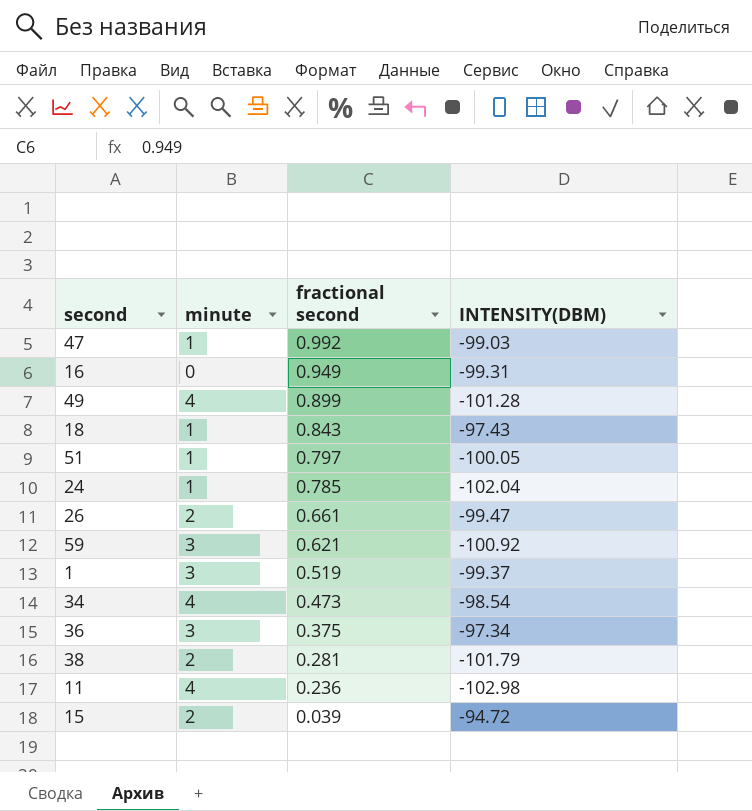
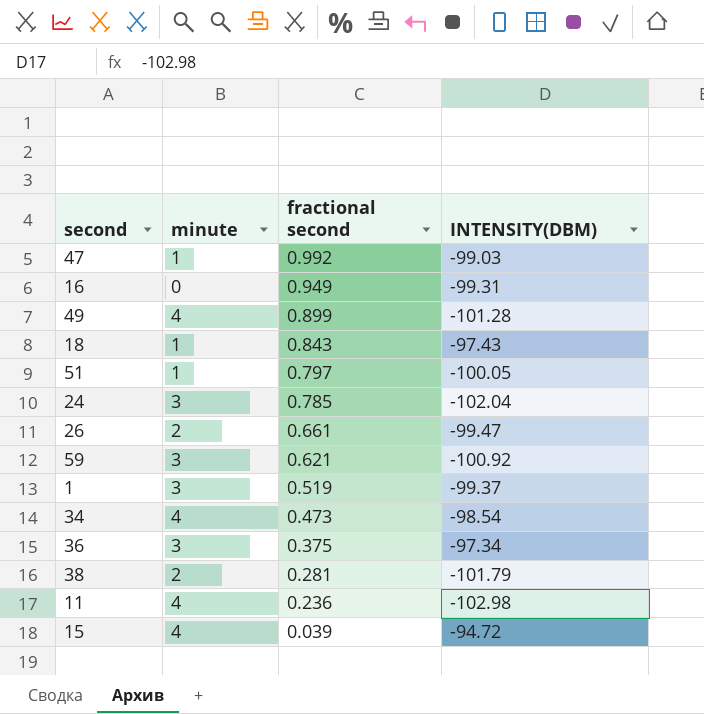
24 | minute: 1 -> 3
15 | minute: 2 -> 4

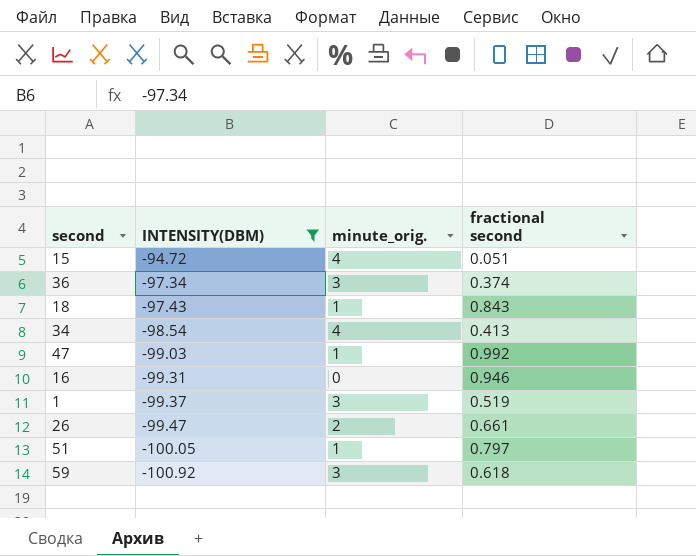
filter: none -> INTENSITY(DBM) >= -100.92
row order: fractional second descending -> INTENSITY(DBM) descending
column INTENSITY(DBM) | position: 4 -> 2
column name: minute -> minute_orig.
15 | fractional second: 0.039 -> 0.051
36 | fractional second: 0.375 -> 0.374
34 | fractional second: 0.473 -> 0.413
16 | fractional second: 0.949 -> 0.946
59 | fractional second: 0.621 -> 0.618

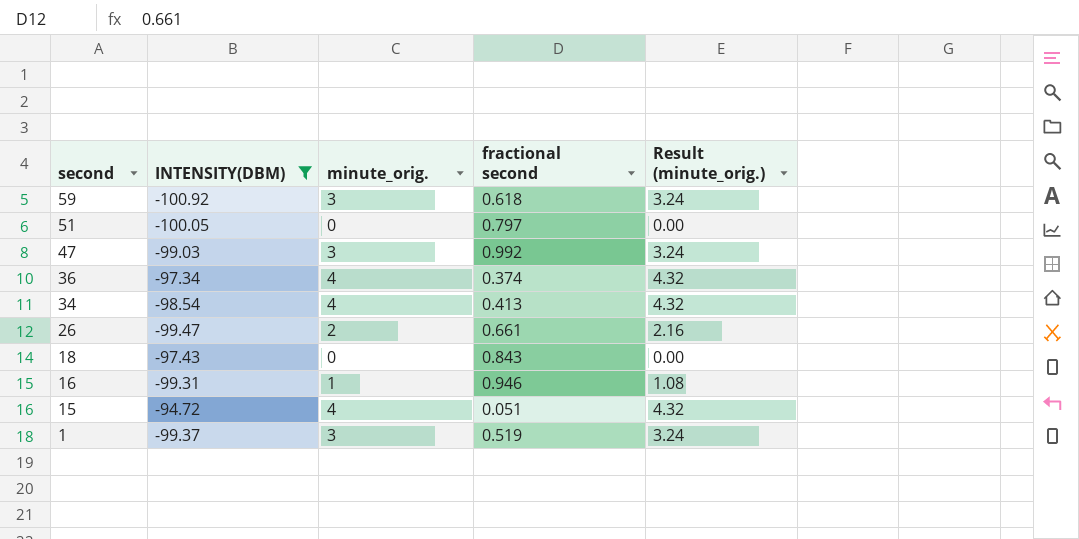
row order: INTENSITY(DBM) descending -> second descending
column Result (minute_orig.) | formula: none -> [minute_orig.] * 1.08
51 | minute_orig.: 1 -> 0
47 | minute_orig.: 1 -> 3
36 | minute_orig.: 3 -> 4
18 | minute_orig.: 1 -> 0
16 | minute_orig.: 0 -> 1

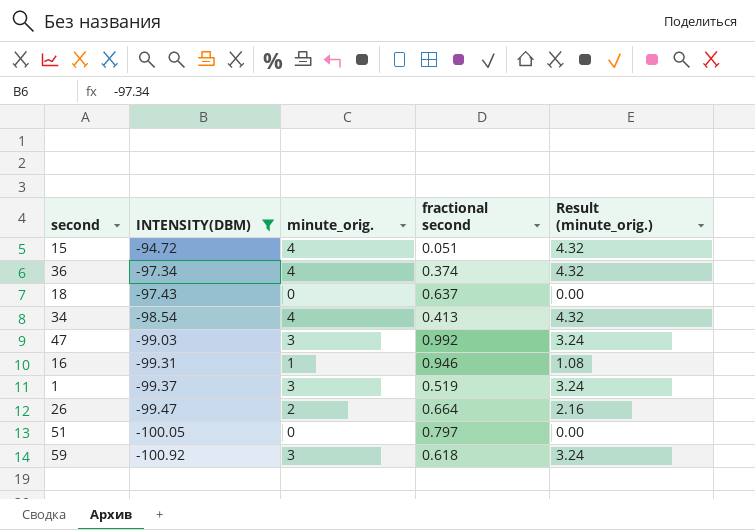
row order: second descending -> INTENSITY(DBM) descending
18 | fractional second: 0.843 -> 0.637
26 | fractional second: 0.661 -> 0.664

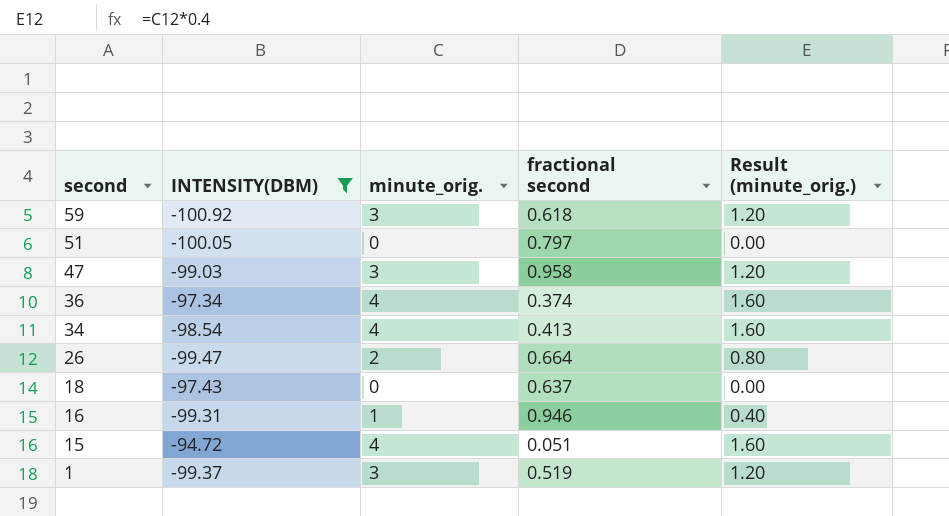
row order: INTENSITY(DBM) descending -> second descending
column Result (minute_orig.) | formula: [minute_orig.] * 1.08 -> [minute_orig.] * 0.4
47 | fractional second: 0.992 -> 0.958

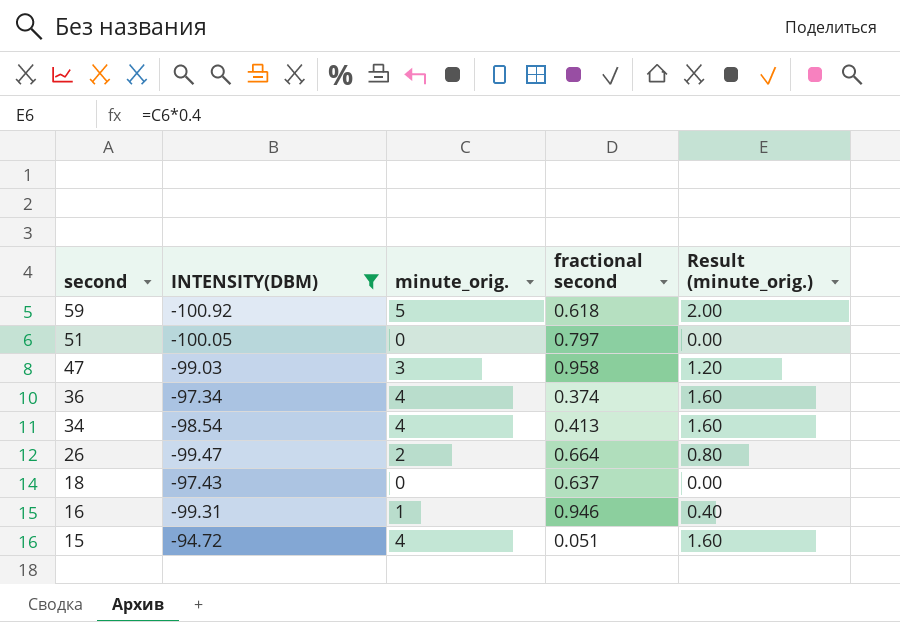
row 1: -99.37 | 3 | 0.519 | 1.20 -> none
59 | minute_orig.: 3 -> 5
59 | Result (minute_orig.): 1.20 -> 2.00

